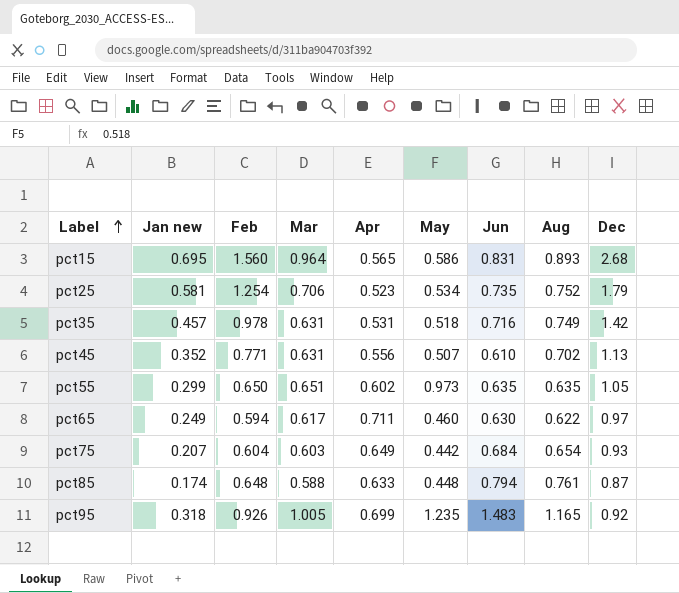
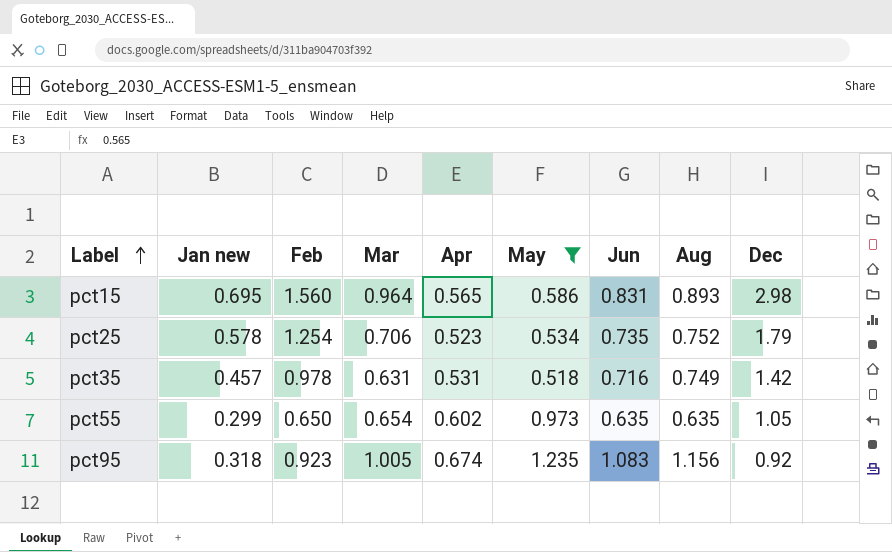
filter: none -> May >= 0.518
pct15 | Dec: 2.68 -> 2.98
pct25 | Jan new: 0.581 -> 0.578
pct55 | Mar: 0.651 -> 0.654
pct95 | Feb: 0.926 -> 0.923
pct95 | Apr: 0.699 -> 0.674
pct95 | Jun: 1.483 -> 1.083
pct95 | Aug: 1.165 -> 1.156

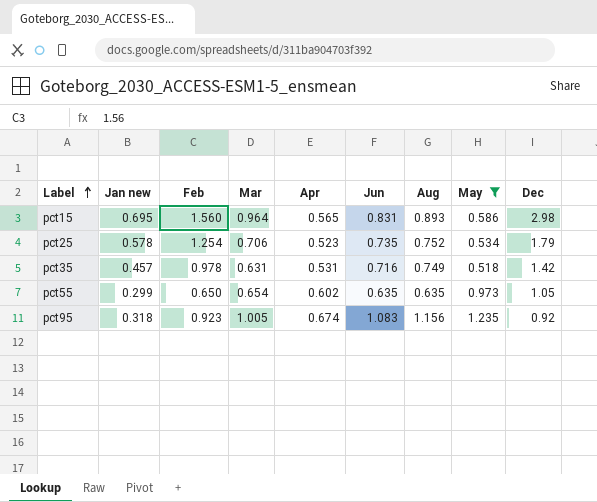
column May | position: 6 -> 8

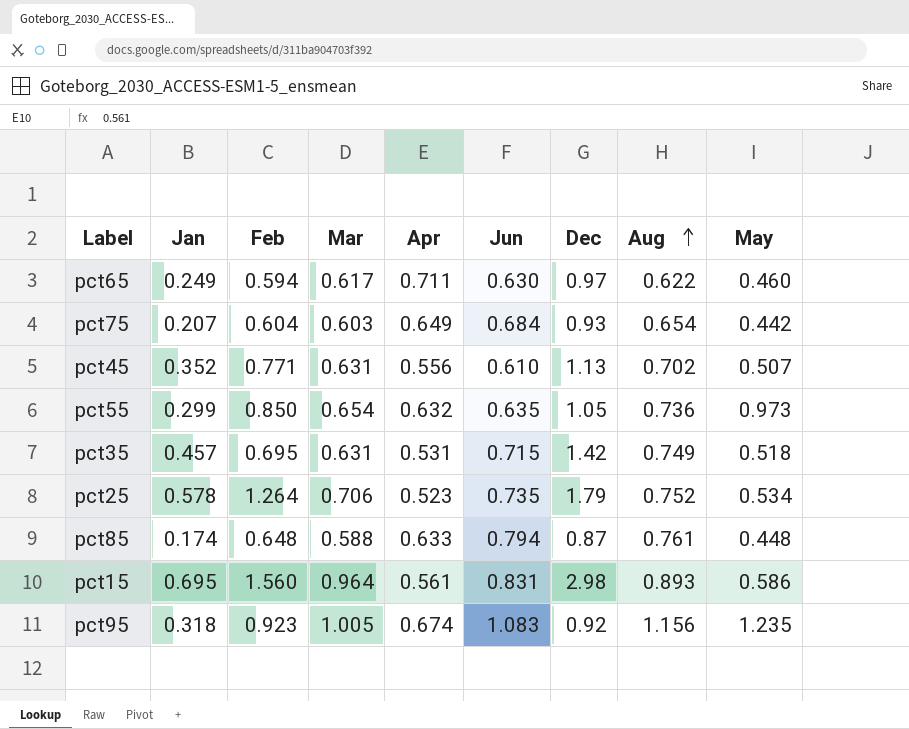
filter: May >= 0.518 -> none
row order: Label ascending -> Aug ascending
column name: Jan new -> Jan
column Dec | position: 9 -> 7
pct55 | Feb: 0.650 -> 0.850
pct55 | Apr: 0.602 -> 0.632
pct55 | Aug: 0.635 -> 0.736
pct35 | Feb: 0.978 -> 0.695
pct35 | Jun: 0.716 -> 0.715
pct25 | Feb: 1.254 -> 1.264
pct15 | Apr: 0.565 -> 0.561

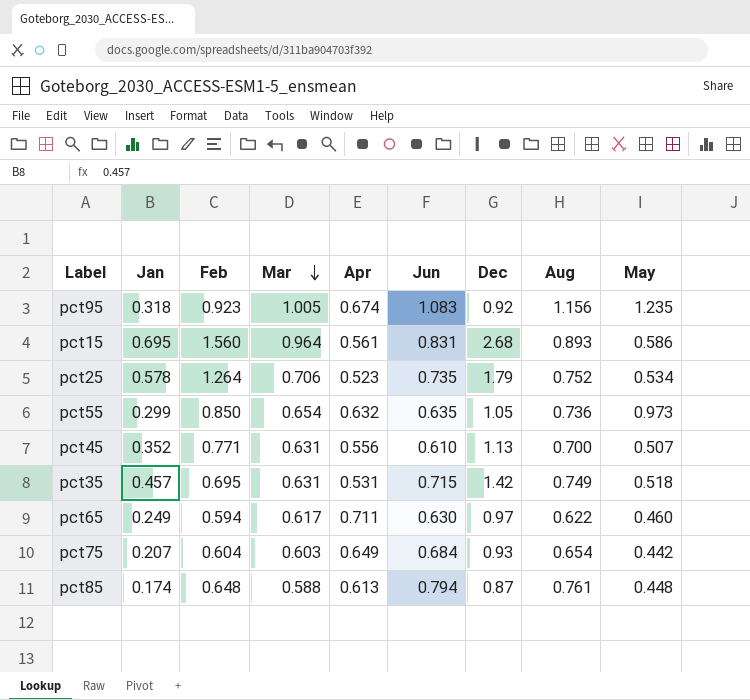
row order: Aug ascending -> Mar descending
pct15 | Dec: 2.98 -> 2.68
pct45 | Aug: 0.702 -> 0.700
pct85 | Apr: 0.633 -> 0.613

